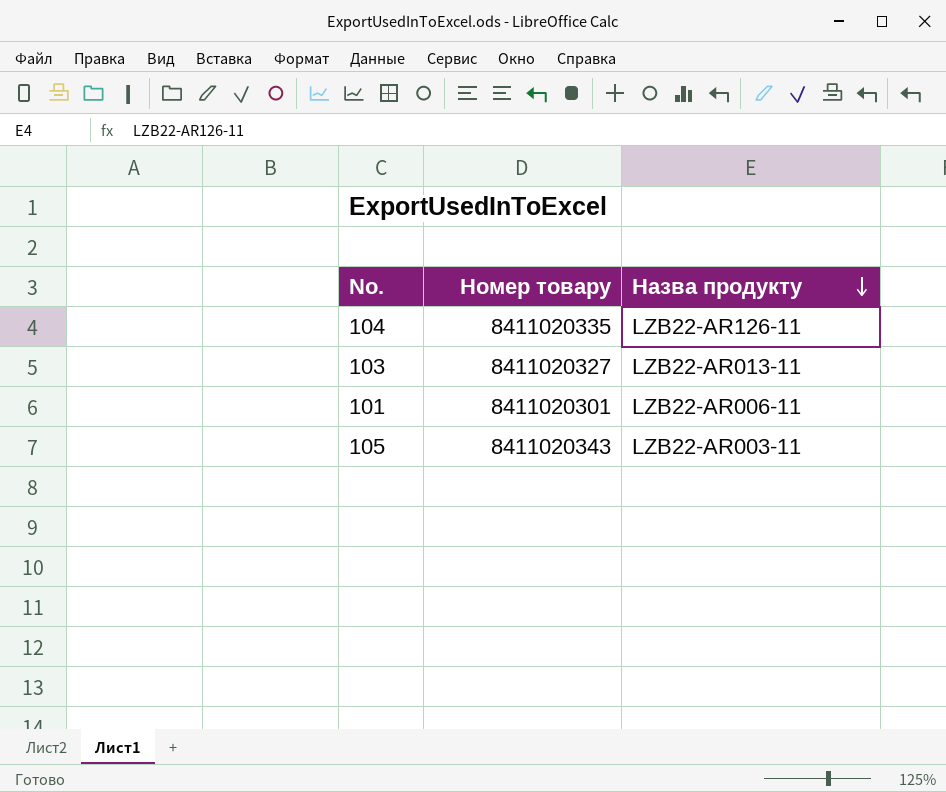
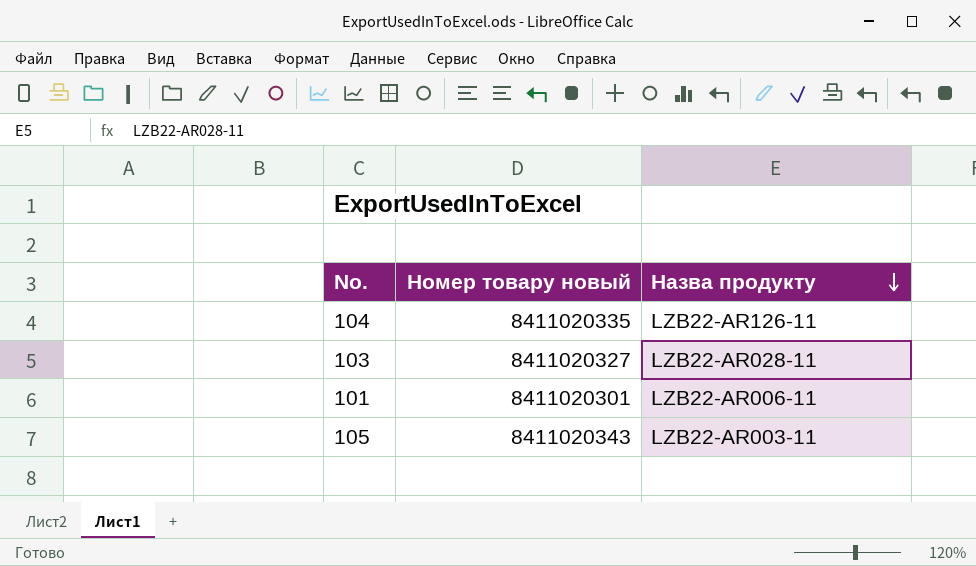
column name: Номер товару -> Номер товару новый
103 | Назва продукту: LZB22-AR013-11 -> LZB22-AR028-11

